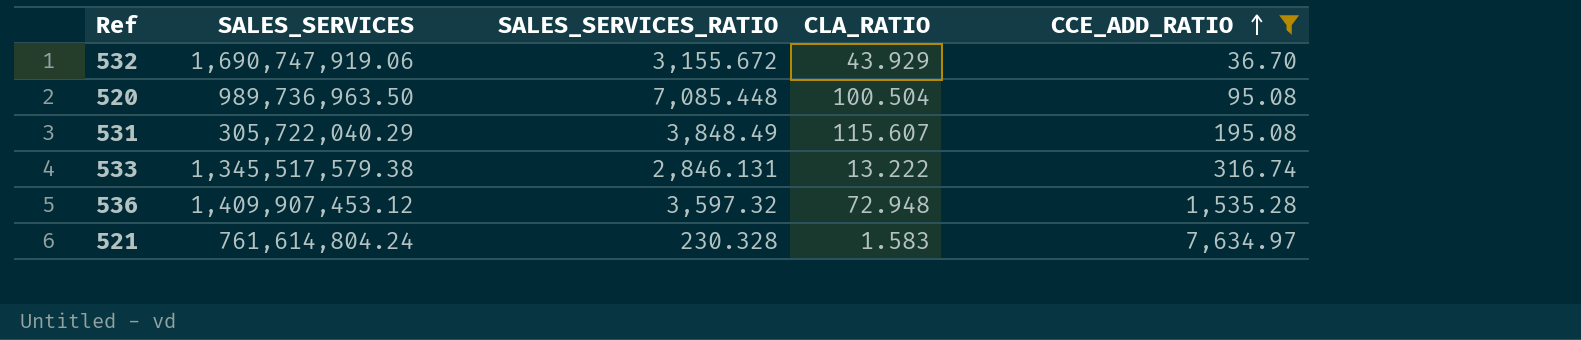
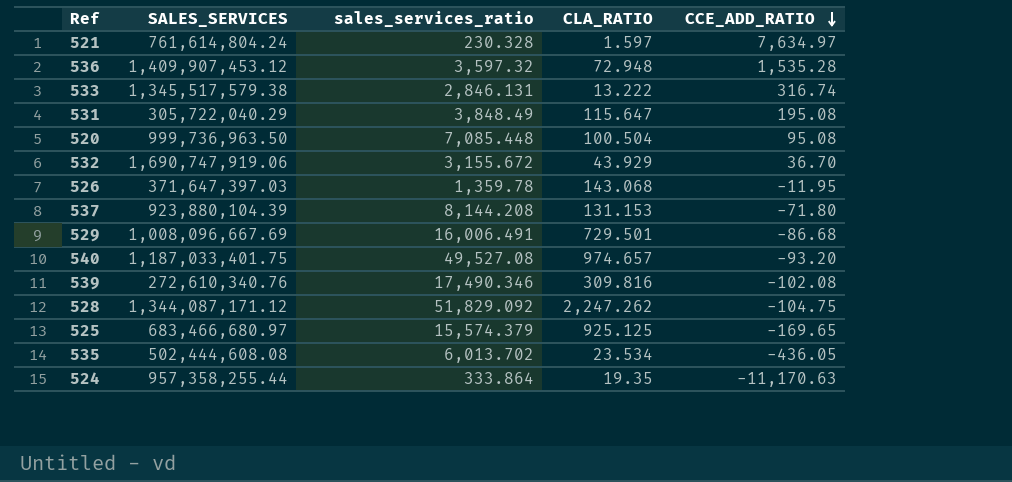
filter: CCE_ADD_RATIO >= 36.70 -> none
row order: CCE_ADD_RATIO ascending -> CCE_ADD_RATIO descending
column name: SALES_SERVICES_RATIO -> sales_services_ratio
521 | CLA_RATIO: 1.583 -> 1.597
531 | CLA_RATIO: 115.607 -> 115.647
520 | SALES_SERVICES: 989,736,963.50 -> 999,736,963.50

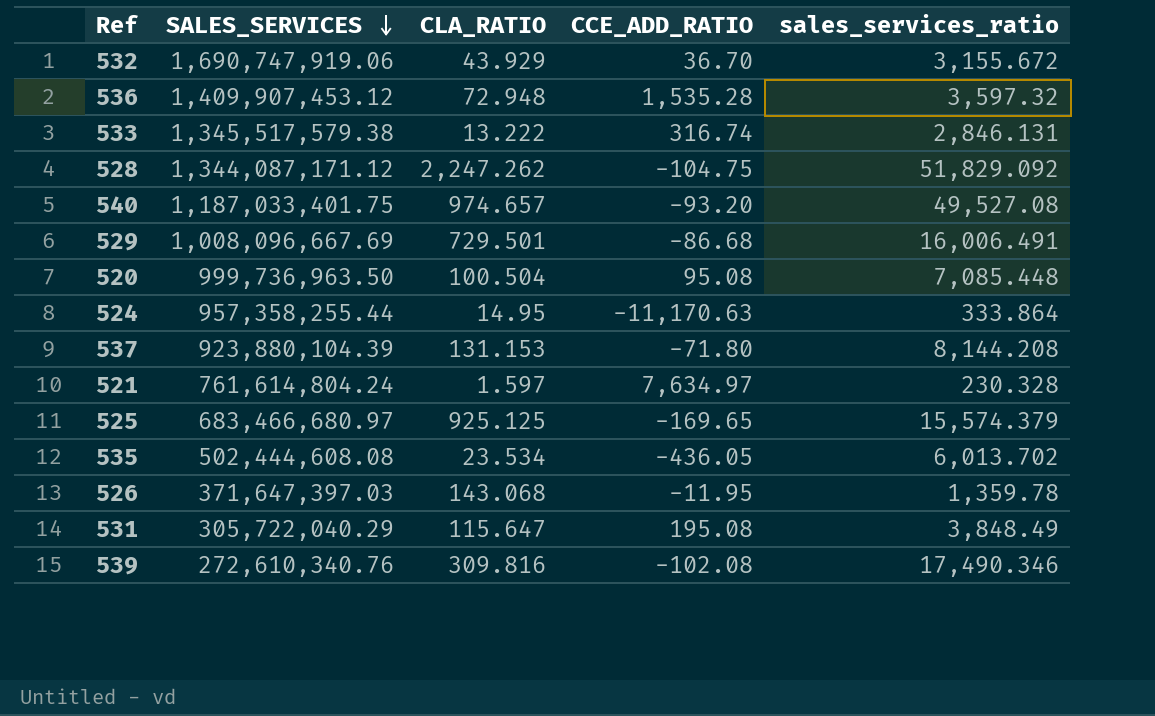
row order: CCE_ADD_RATIO descending -> SALES_SERVICES descending
column sales_services_ratio | position: 3 -> 5
524 | CLA_RATIO: 19.35 -> 14.95

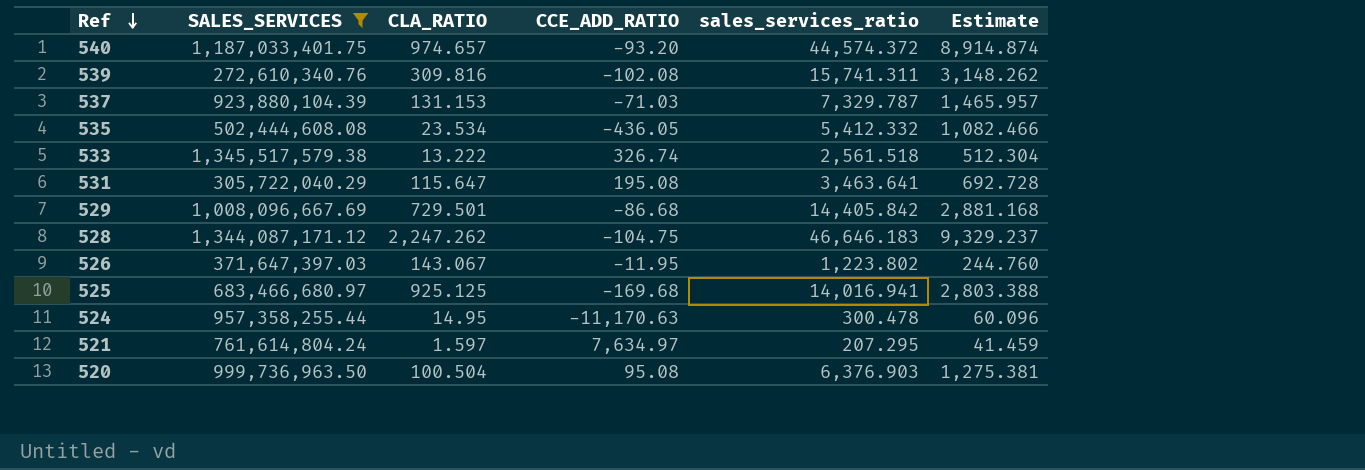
filter: none -> SALES_SERVICES <= 1,345,517,579.38
row order: SALES_SERVICES descending -> Ref descending
column Estimate | formula: none -> [sales_services_ratio] * 0.2
540 | sales_services_ratio: 49,527.08 -> 44,574.372
539 | sales_services_ratio: 17,490.346 -> 15,741.311
537 | CCE_ADD_RATIO: -71.80 -> -71.03
537 | sales_services_ratio: 8,144.208 -> 7,329.787
535 | sales_services_ratio: 6,013.702 -> 5,412.332
533 | CCE_ADD_RATIO: 316.74 -> 326.74
533 | sales_services_ratio: 2,846.131 -> 2,561.518
531 | sales_services_ratio: 3,848.49 -> 3,463.641
529 | sales_services_ratio: 16,006.491 -> 14,405.842
528 | sales_services_ratio: 51,829.092 -> 46,646.183
526 | CLA_RATIO: 143.068 -> 143.067
526 | sales_services_ratio: 1,359.78 -> 1,223.802
525 | CCE_ADD_RATIO: -169.65 -> -169.68
525 | sales_services_ratio: 15,574.379 -> 14,016.941
524 | sales_services_ratio: 333.864 -> 300.478
521 | sales_services_ratio: 230.328 -> 207.295
520 | sales_services_ratio: 7,085.448 -> 6,376.903

